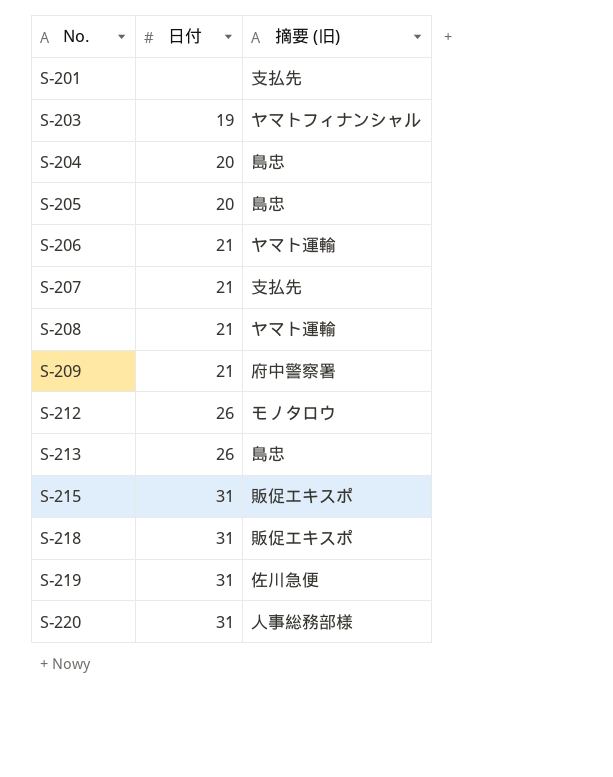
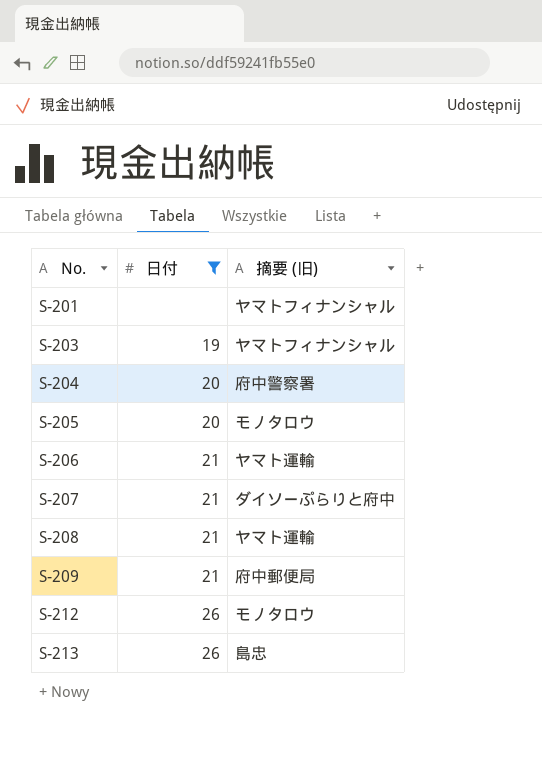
filter: none -> 日付 != 31
S-201 | 摘要 (旧): 支払先 -> ヤマトフィナンシャル
S-204 | 摘要 (旧): 島忠 -> 府中警察署
S-205 | 摘要 (旧): 島忠 -> モノタロウ
S-207 | 摘要 (旧): 支払先 -> ダイソーぷらりと府中
S-209 | 摘要 (旧): 府中警察署 -> 府中郵便局

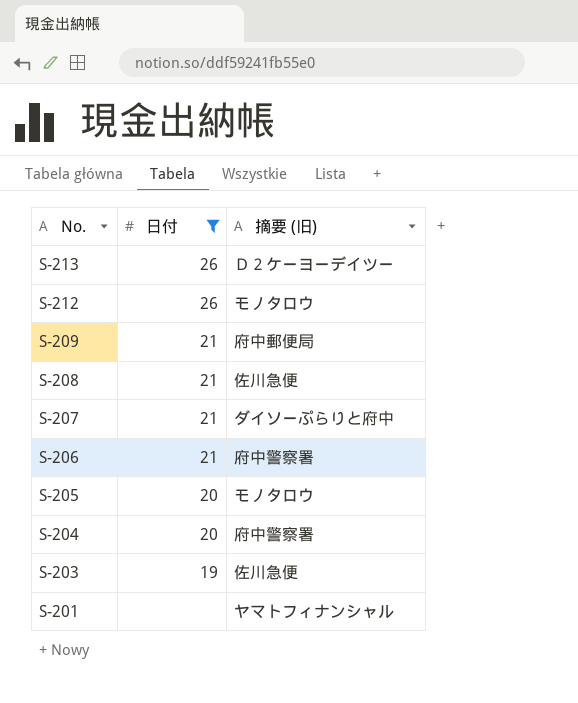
row order: No. ascending -> No. descending
S-213 | 摘要 (旧): 島忠 -> Ｄ２ケーヨーデイツー
S-208 | 摘要 (旧): ヤマト運輸 -> 佐川急便
S-206 | 摘要 (旧): ヤマト運輸 -> 府中警察署
S-203 | 摘要 (旧): ヤマトフィナンシャル -> 佐川急便

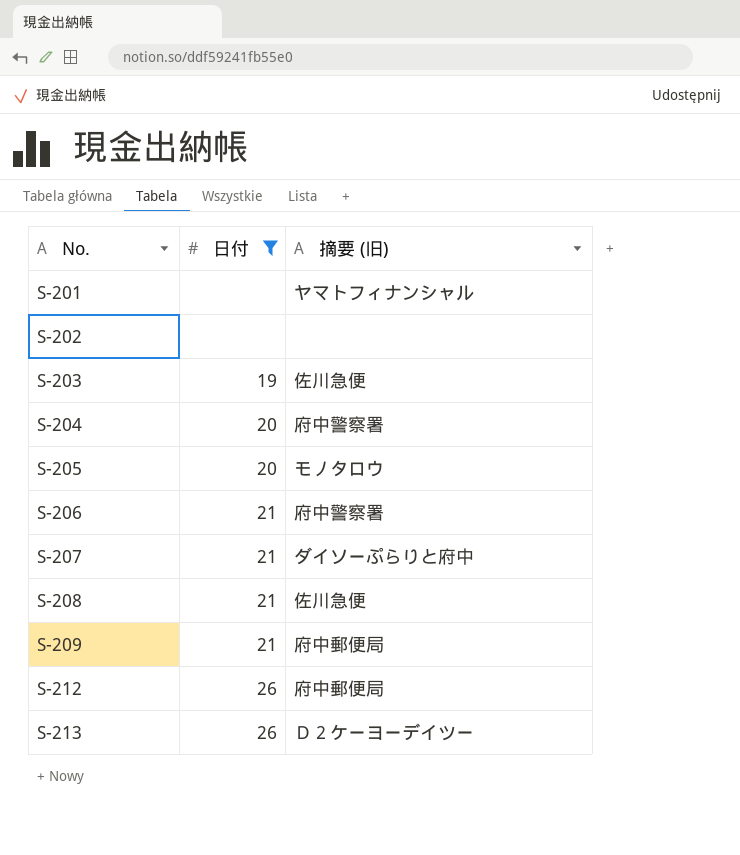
row order: No. descending -> No. ascending
row S-202: none -> none | none
S-212 | 摘要 (旧): モノタロウ -> 府中郵便局

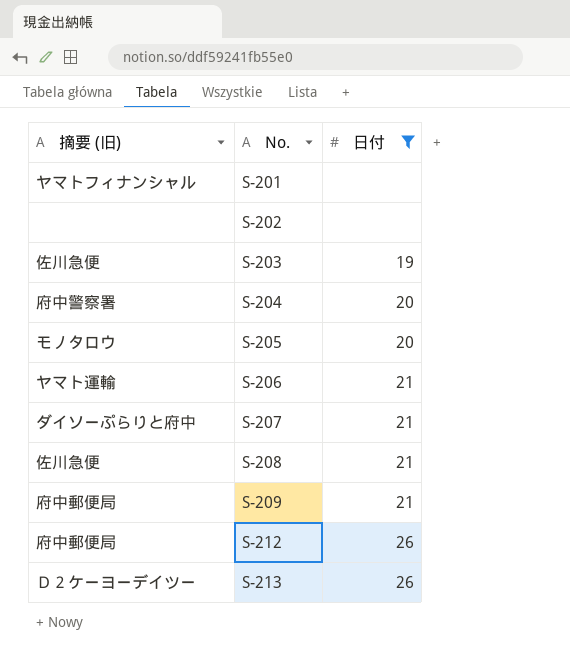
column 摘要 (旧) | position: 3 -> 1
S-206 | 摘要 (旧): 府中警察署 -> ヤマト運輸

